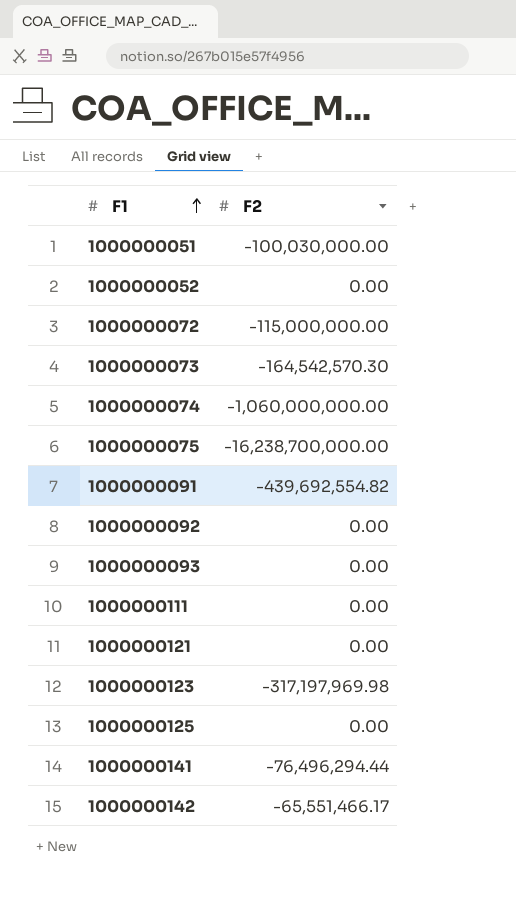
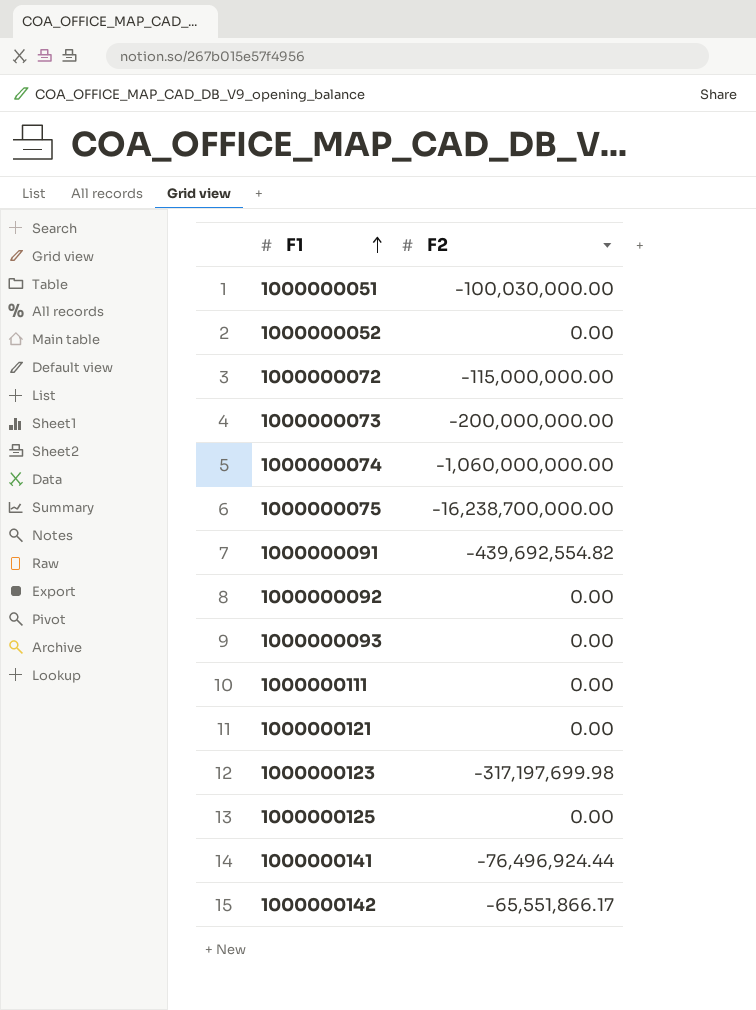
1000000073 | F2: -164,542,570.30 -> -200,000,000.00
1000000123 | F2: -317,197,969.98 -> -317,197,699.98
1000000141 | F2: -76,496,294.44 -> -76,496,924.44
1000000142 | F2: -65,551,466.17 -> -65,551,866.17

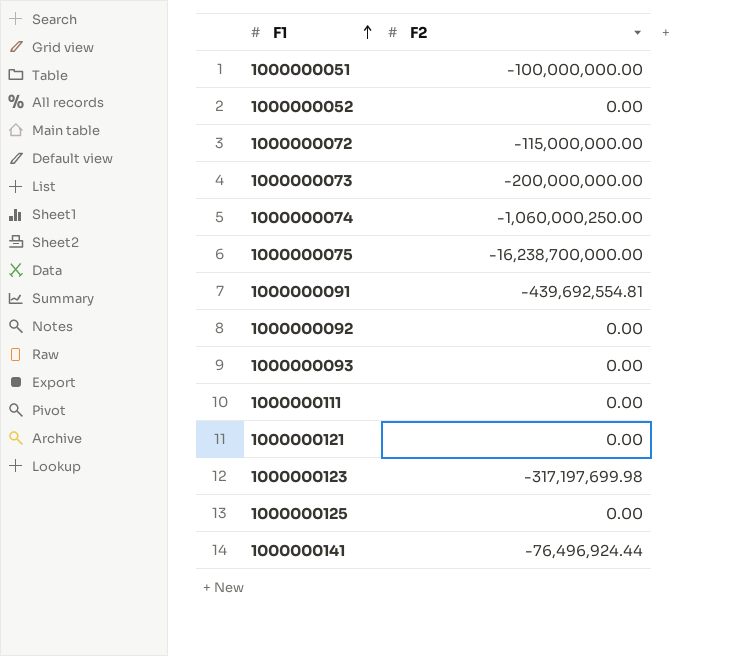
row 1000000142: -65,551,866.17 -> none
1000000051 | F2: -100,030,000.00 -> -100,000,000.00
1000000074 | F2: -1,060,000,000.00 -> -1,060,000,250.00
1000000091 | F2: -439,692,554.82 -> -439,692,554.81

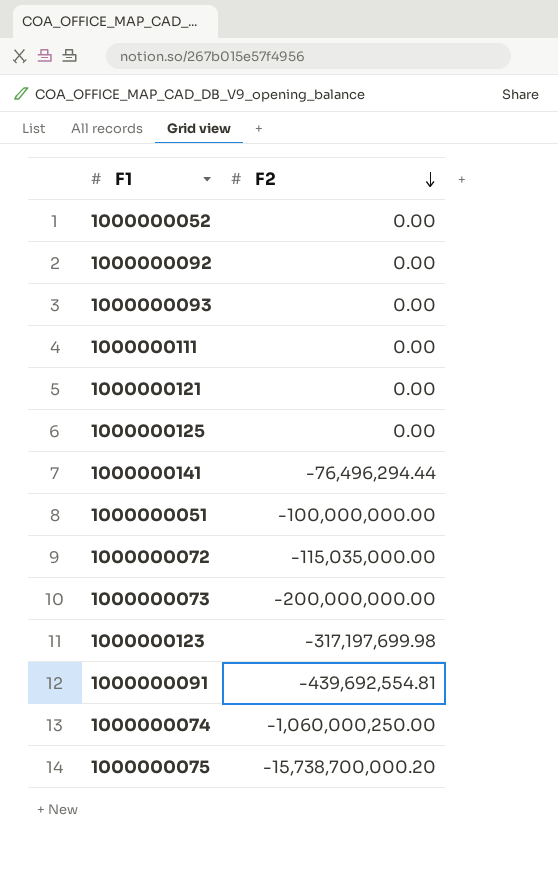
row order: F1 ascending -> F2 descending
1000000141 | F2: -76,496,924.44 -> -76,496,294.44
1000000072 | F2: -115,000,000.00 -> -115,035,000.00
1000000075 | F2: -16,238,700,000.00 -> -15,738,700,000.20

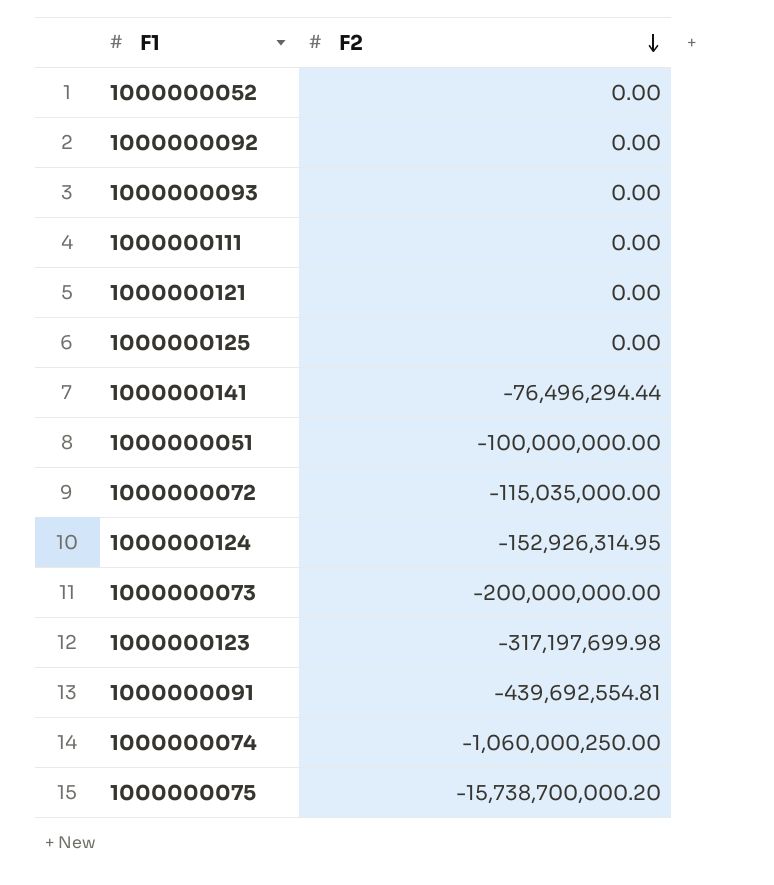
row 1000000124: none -> -152,926,314.95

